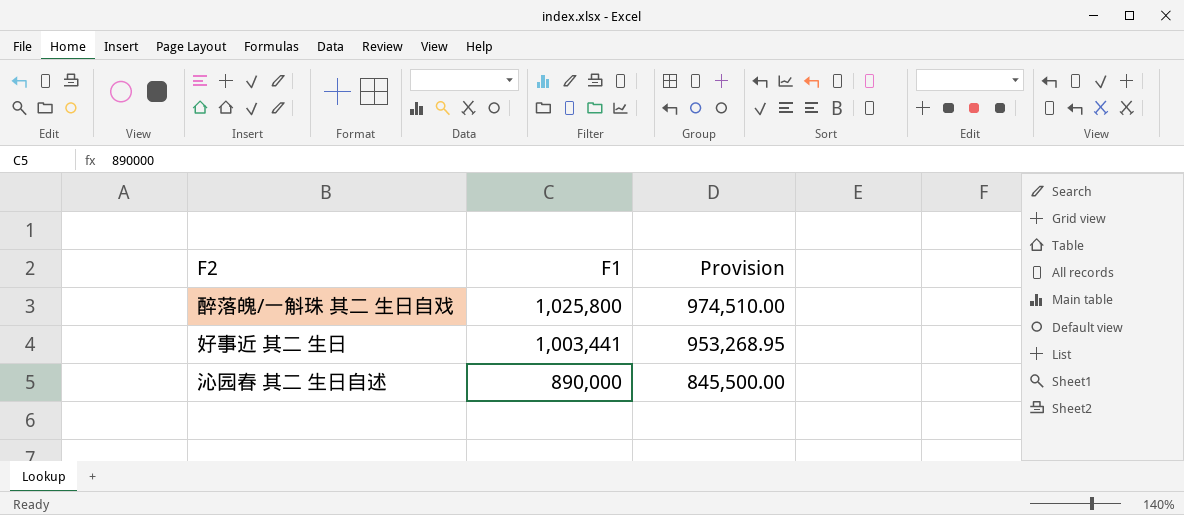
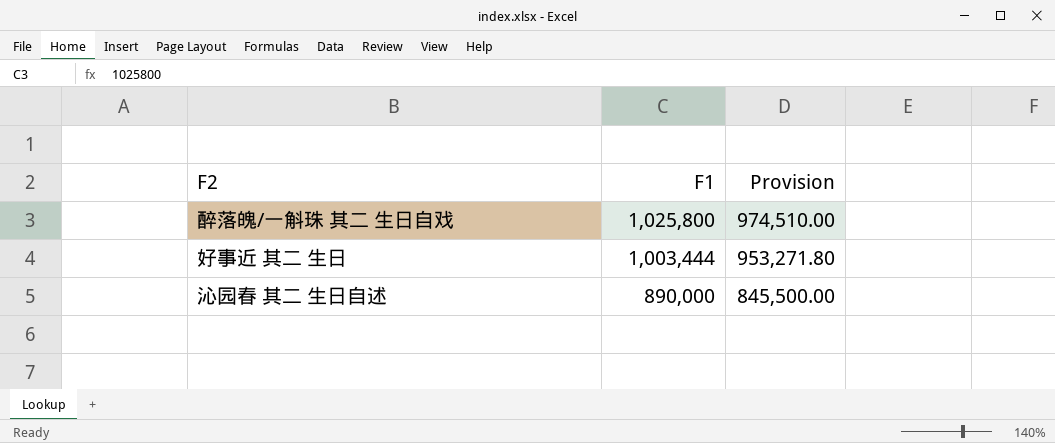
好事近 其二 生日 | F1: 1,003,441 -> 1,003,444
好事近 其二 生日 | Provision: 953,268.95 -> 953,271.80

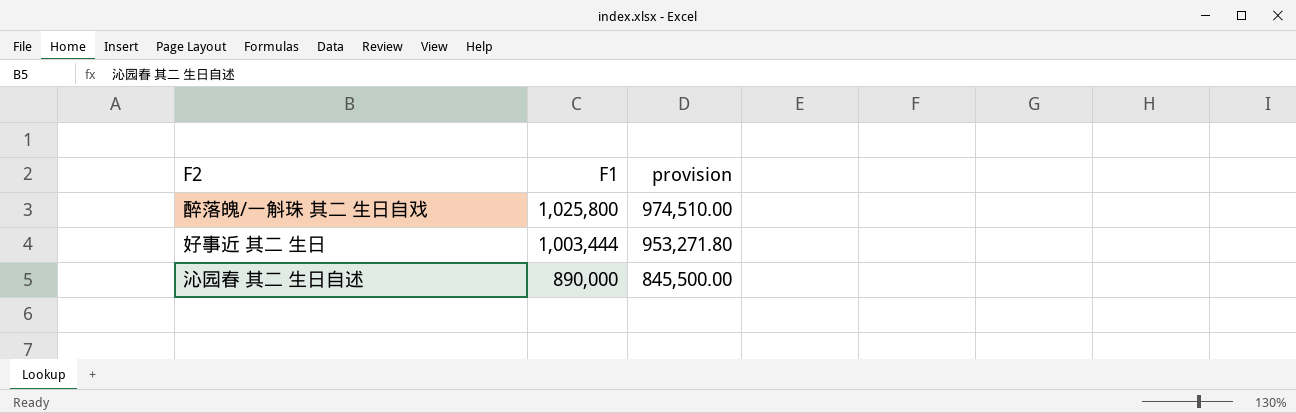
column name: Provision -> provision

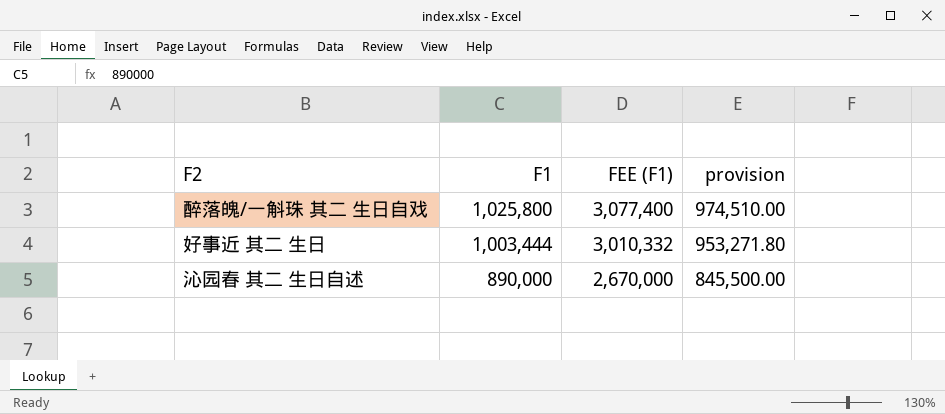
column FEE (F1) | formula: none -> [F1] * 3

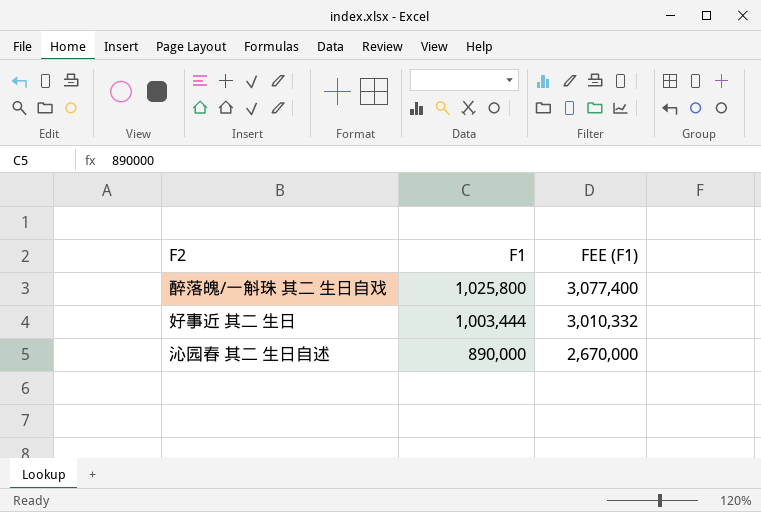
column provision | formula: [F1] * 0.95 -> none

